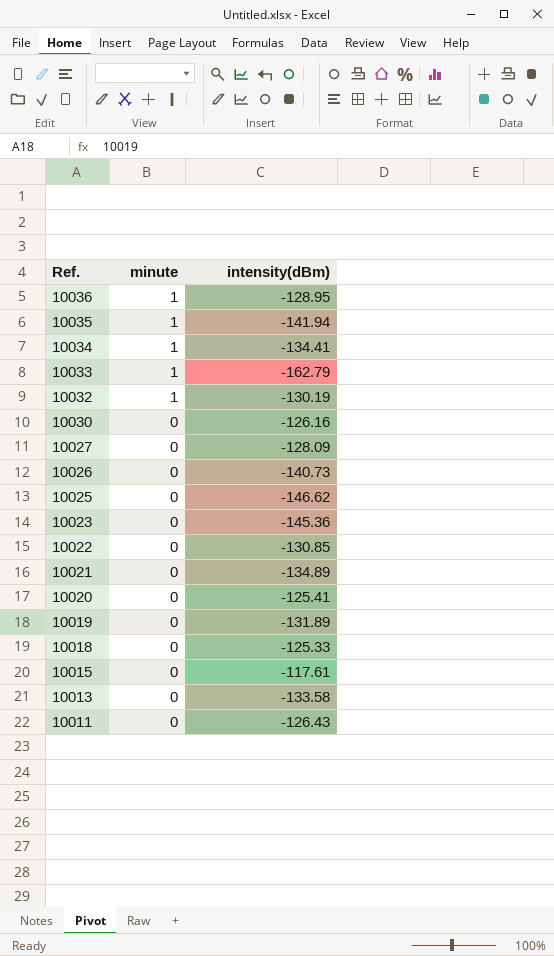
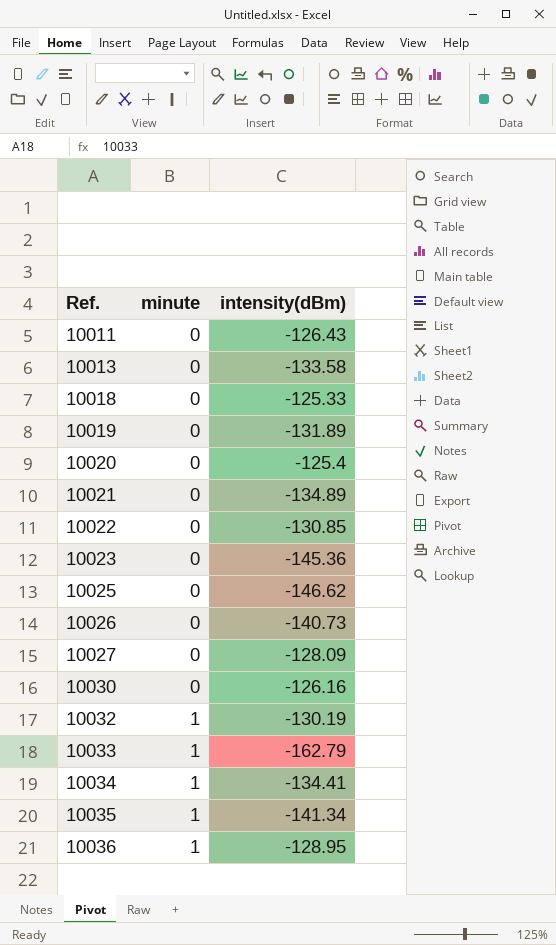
row order: Ref. descending -> Ref. ascending
row 10015: 0 | -117.61 -> none
10020 | intensity(dBm): -125.41 -> -125.4
10035 | intensity(dBm): -141.94 -> -141.34

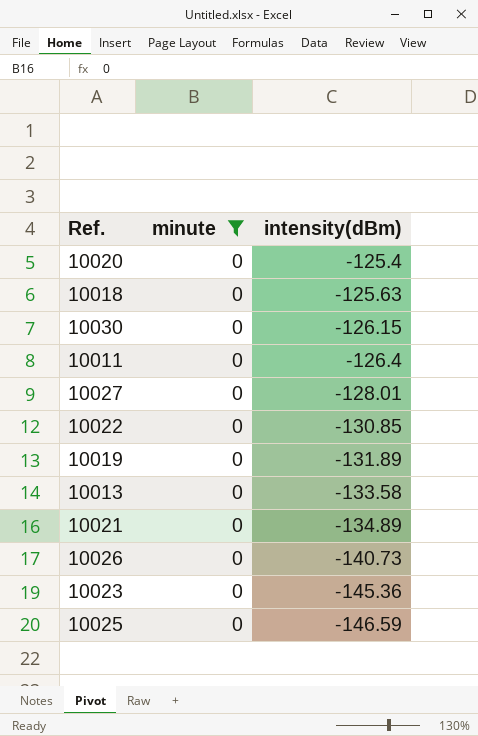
filter: none -> minute = 0
row order: Ref. ascending -> intensity(dBm) descending
10018 | intensity(dBm): -125.33 -> -125.63
10030 | intensity(dBm): -126.16 -> -126.15
10011 | intensity(dBm): -126.43 -> -126.4
10027 | intensity(dBm): -128.09 -> -128.01
10025 | intensity(dBm): -146.62 -> -146.59

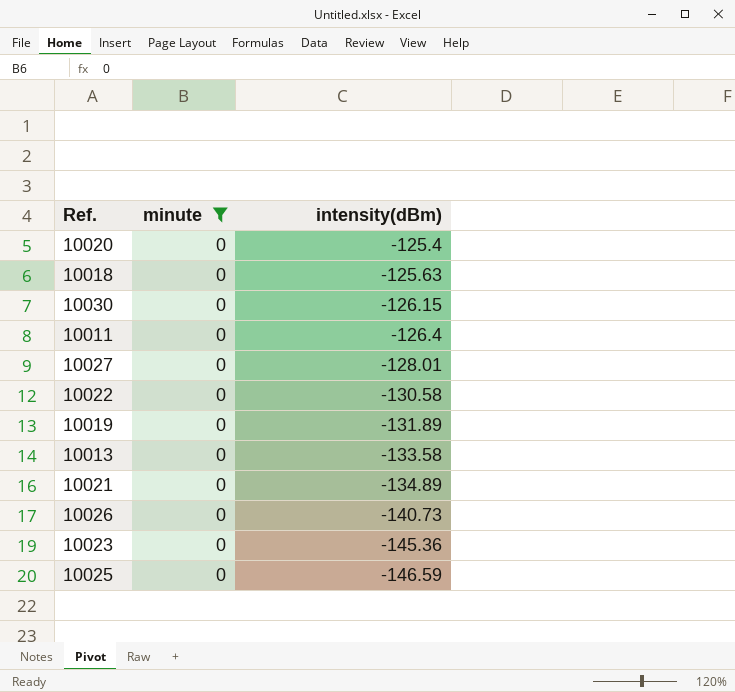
10022 | intensity(dBm): -130.85 -> -130.58

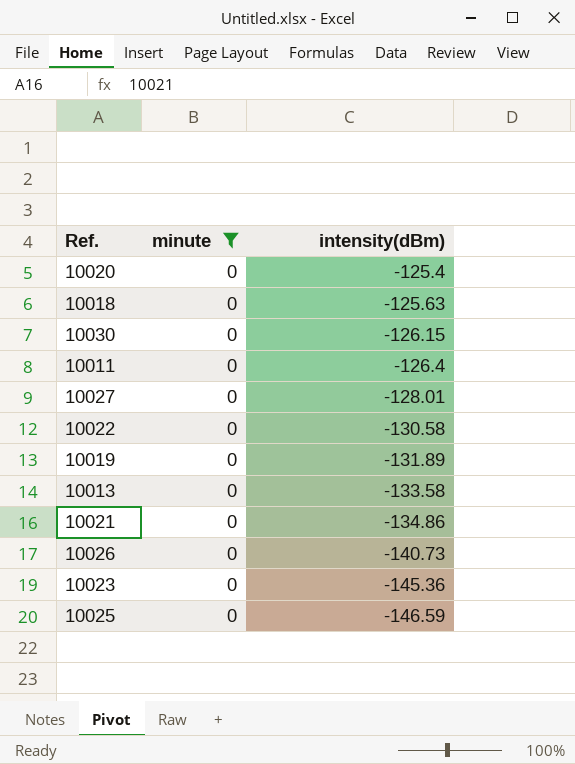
10021 | intensity(dBm): -134.89 -> -134.86

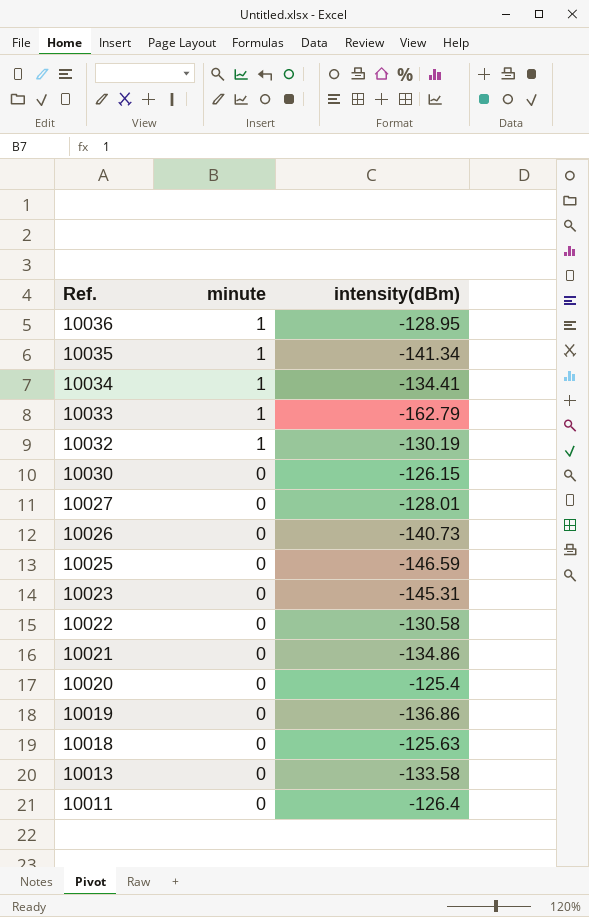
filter: minute = 0 -> none
row order: intensity(dBm) descending -> Ref. descending
10023 | intensity(dBm): -145.36 -> -145.31
10019 | intensity(dBm): -131.89 -> -136.86

